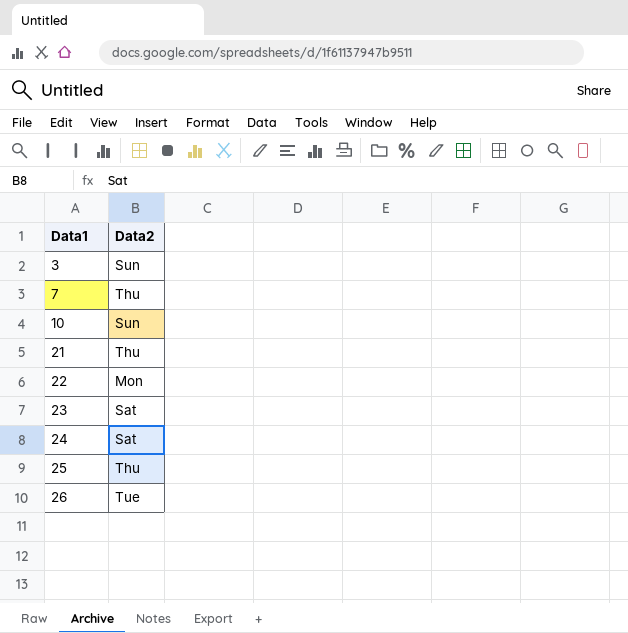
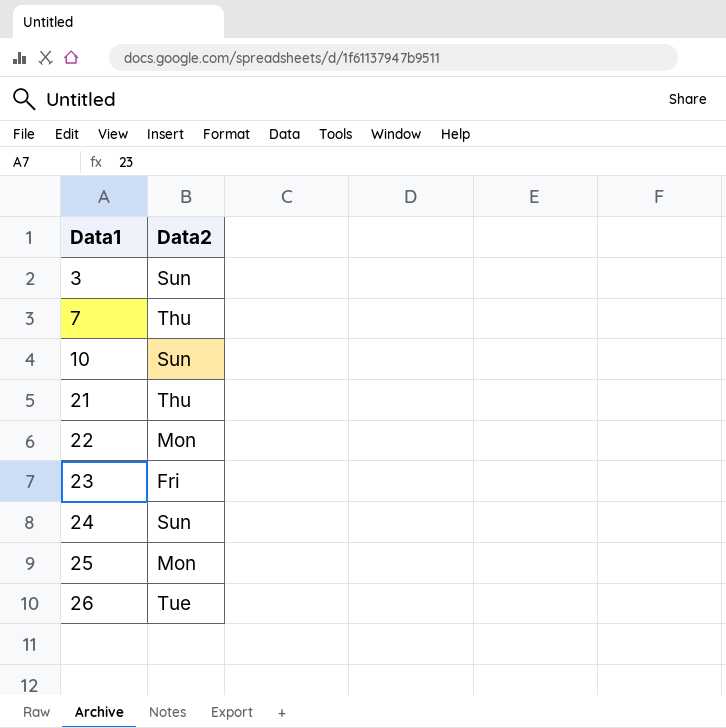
23 | Data2: Sat -> Fri
24 | Data2: Sat -> Sun
25 | Data2: Thu -> Mon

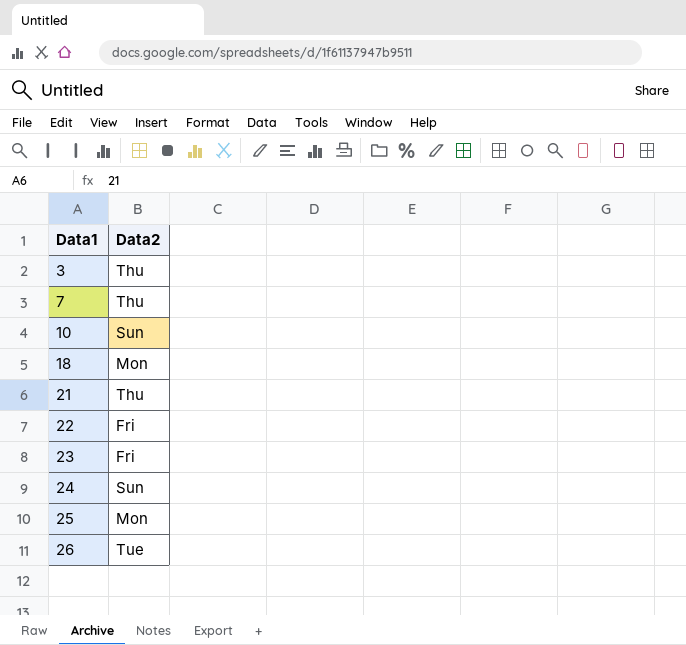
3 | Data2: Sun -> Thu
row 18: none -> Mon
22 | Data2: Mon -> Fri

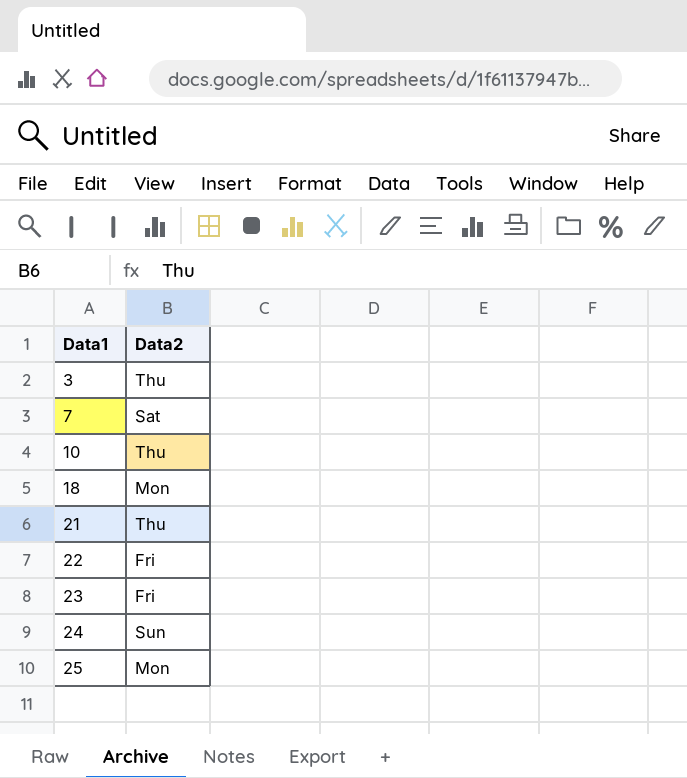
row 26: Tue -> none
7 | Data2: Thu -> Sat
10 | Data2: Sun -> Thu

